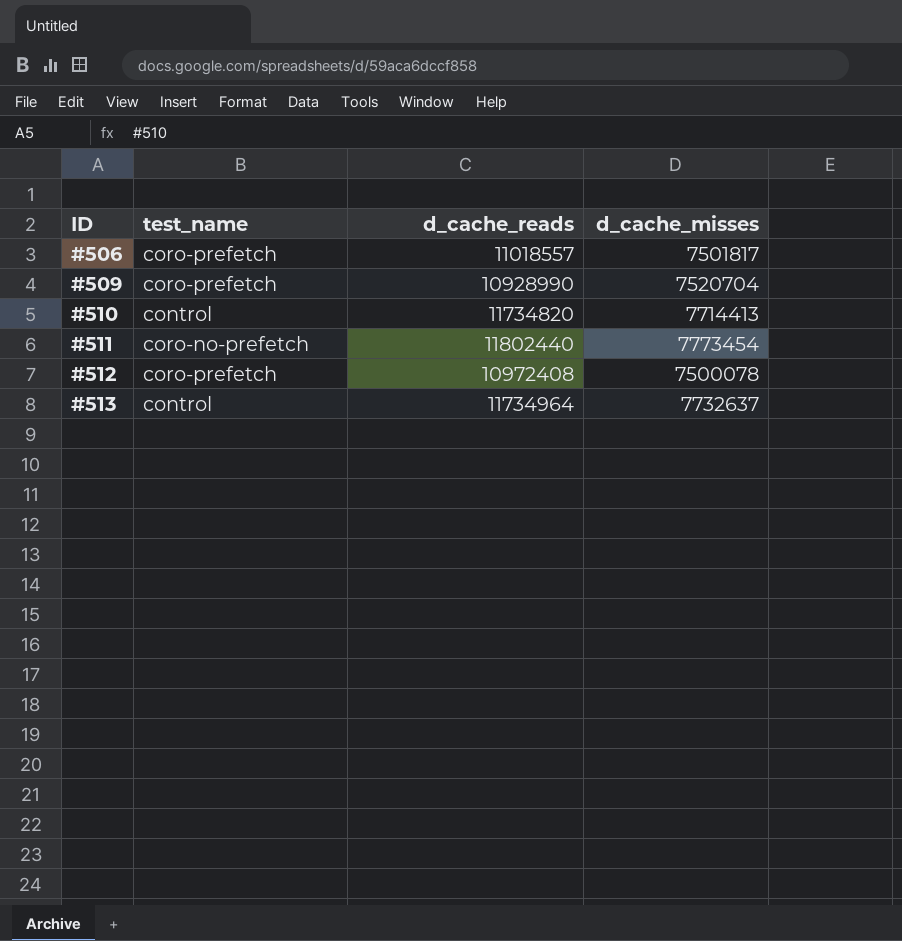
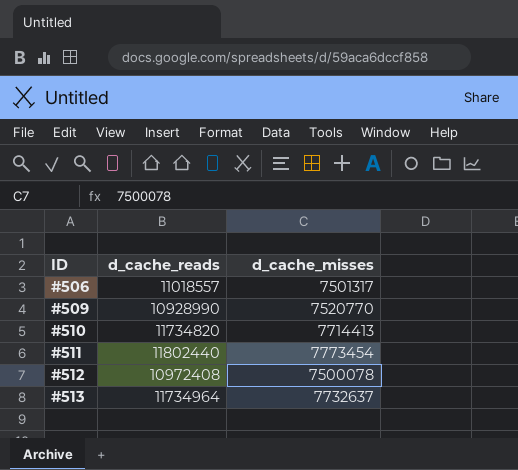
column test_name | position: 2 -> none
#506 | d_cache_misses: 7501817 -> 7501317
#509 | d_cache_misses: 7520704 -> 7520770

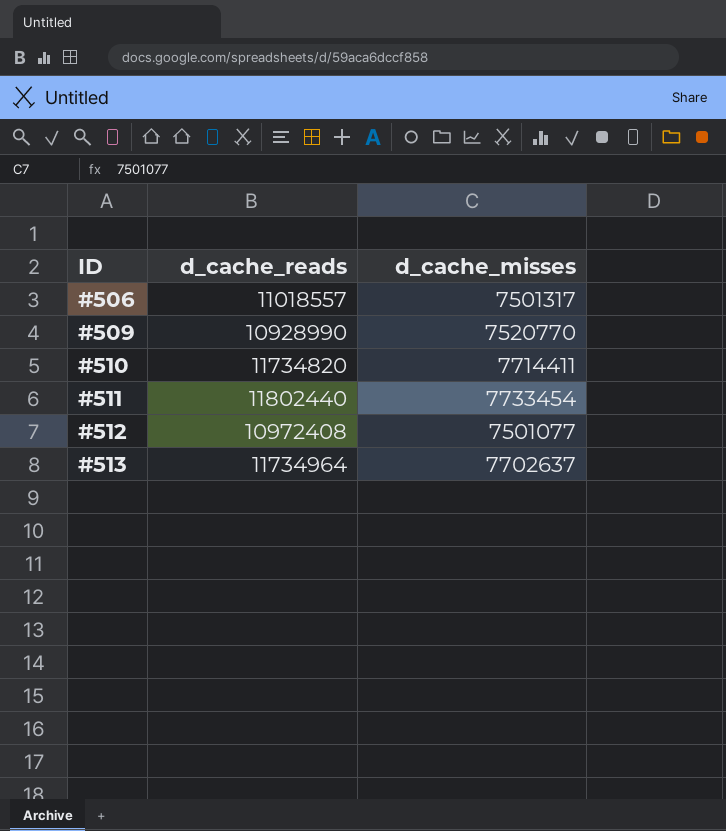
#510 | d_cache_misses: 7714413 -> 7714411
#511 | d_cache_misses: 7773454 -> 7733454
#512 | d_cache_misses: 7500078 -> 7501077
#513 | d_cache_misses: 7732637 -> 7702637

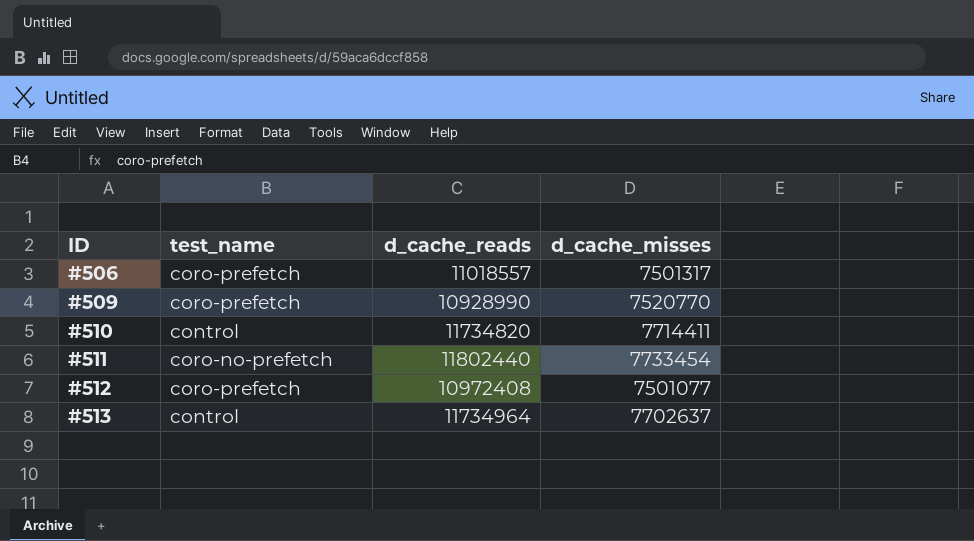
column test_name | position: none -> 2

